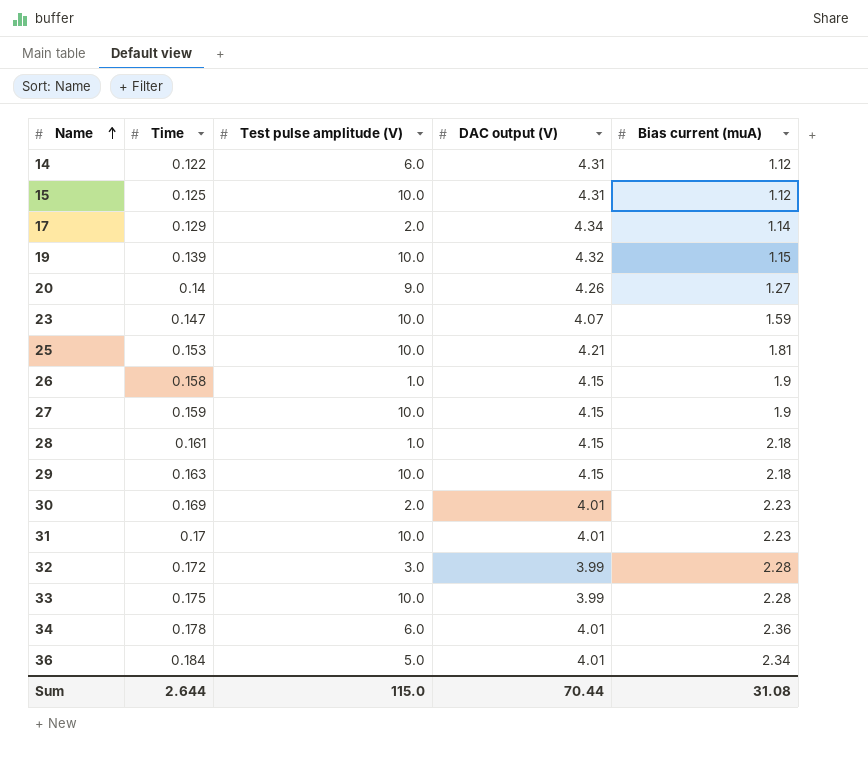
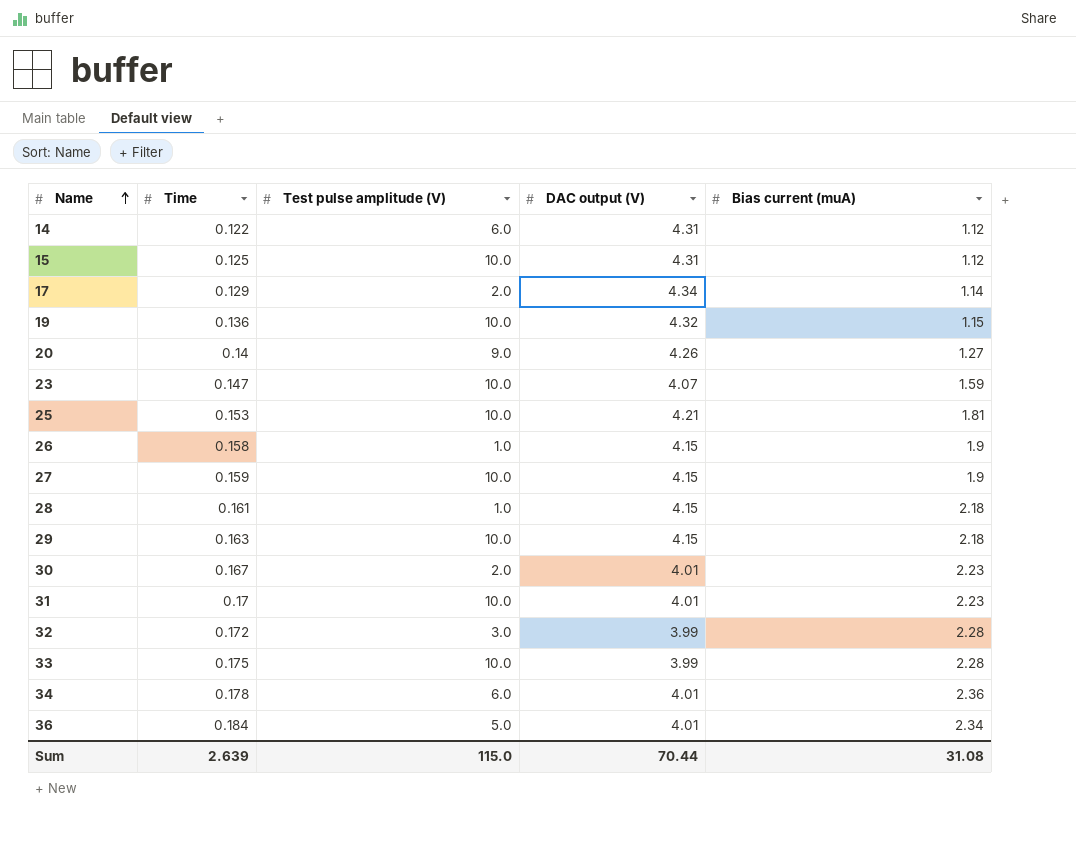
19 | Time: 0.139 -> 0.136
30 | Time: 0.169 -> 0.167
Sum | Time: 2.644 -> 2.639

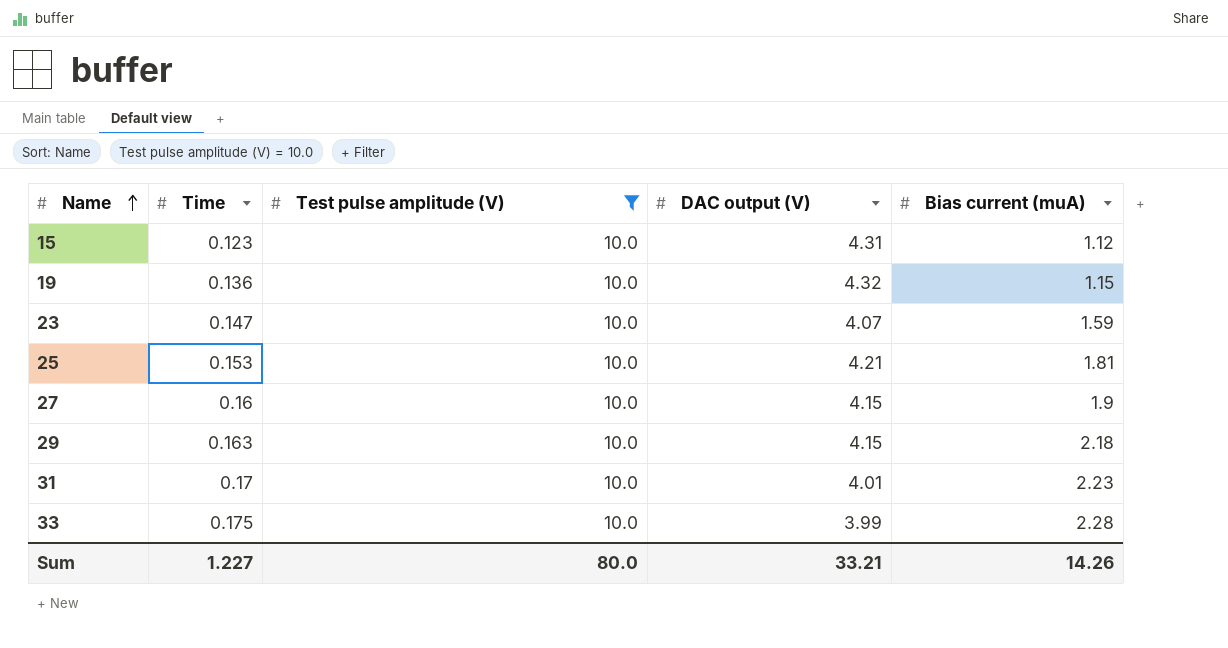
filter: none -> Test pulse amplitude (V) = 10.0
15 | Time: 0.125 -> 0.123
27 | Time: 0.159 -> 0.16
Sum | Time: 2.639 -> 1.227
Sum | Test pulse amplitude (V): 115.0 -> 80.0
Sum | DAC output (V): 70.44 -> 33.21
Sum | Bias current (muA): 31.08 -> 14.26

